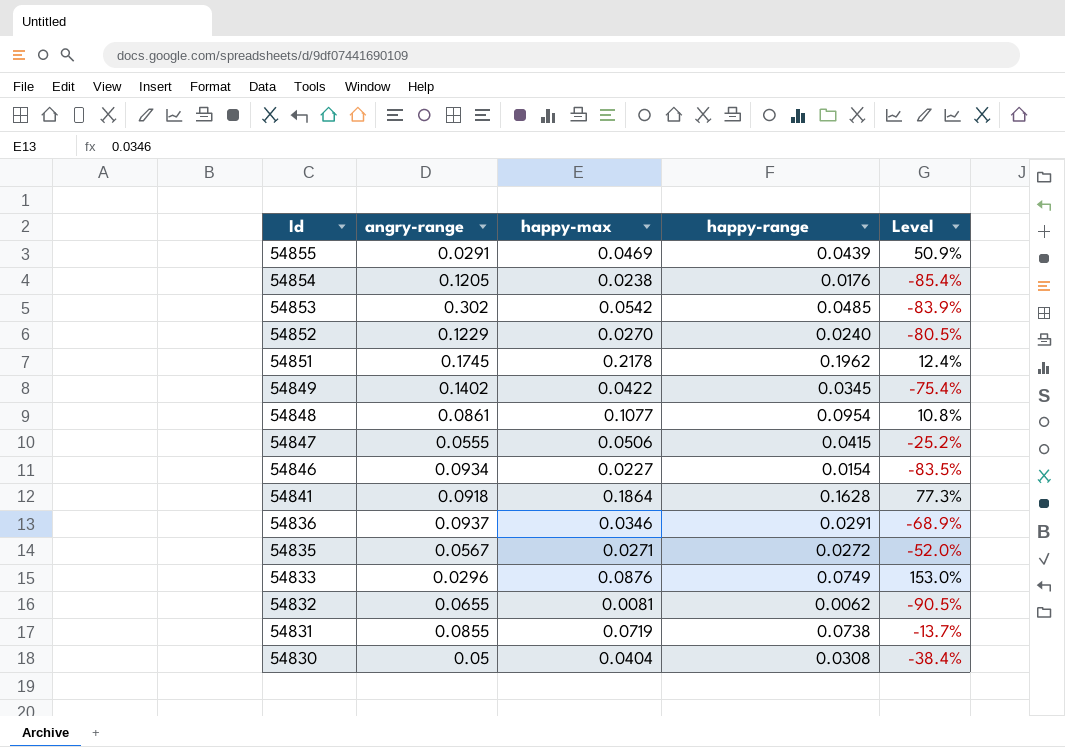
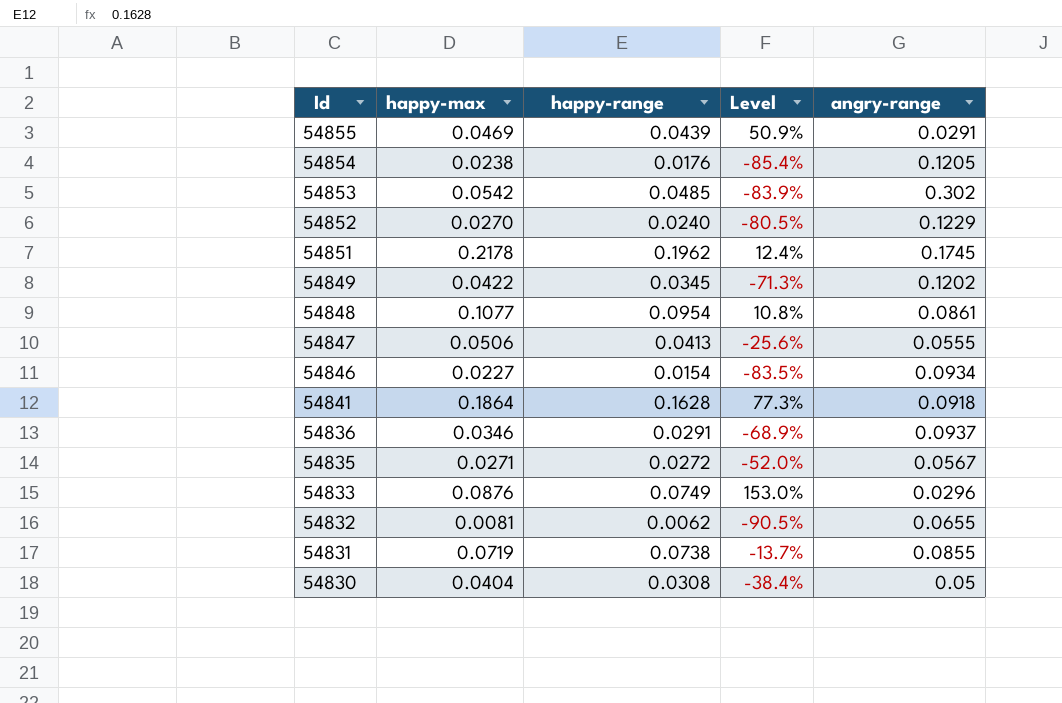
column angry-range | position: 2 -> 5
54849 | Level: -75.4% -> -71.3%
54849 | angry-range: 0.1402 -> 0.1202
54847 | happy-range: 0.0415 -> 0.0413
54847 | Level: -25.2% -> -25.6%

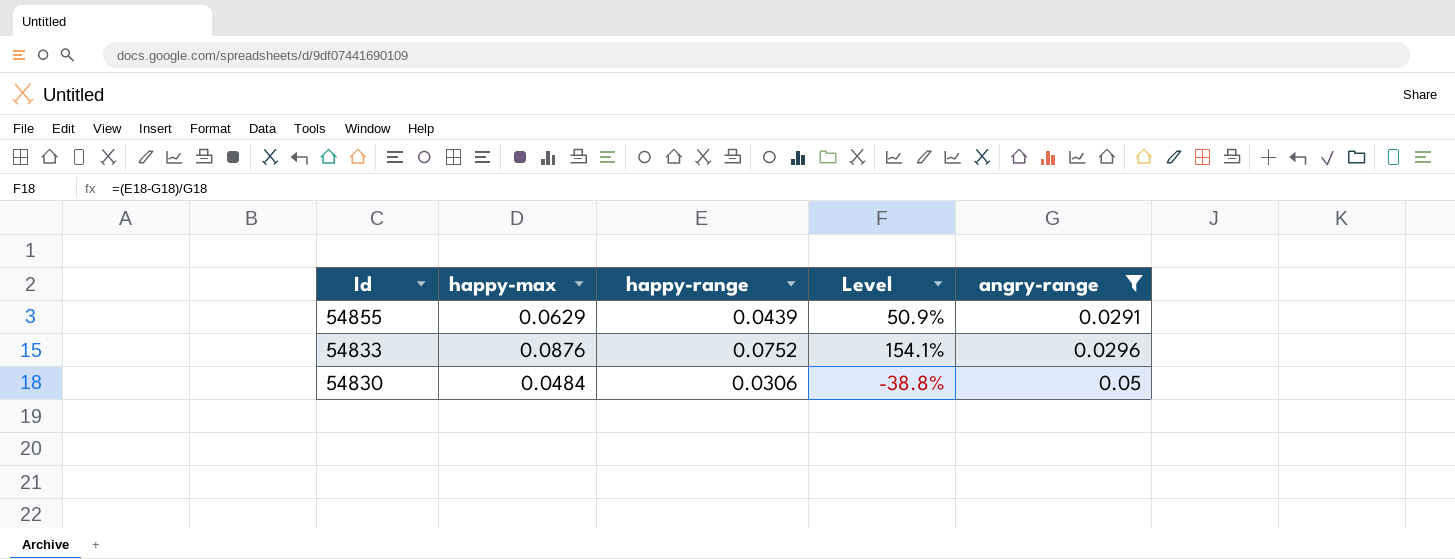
filter: none -> angry-range <= 0.05
54855 | happy-max: 0.0469 -> 0.0629
54833 | happy-range: 0.0749 -> 0.0752
54833 | Level: 153.0% -> 154.1%
54830 | happy-max: 0.0404 -> 0.0484
54830 | happy-range: 0.0308 -> 0.0306
54830 | Level: -38.4% -> -38.8%

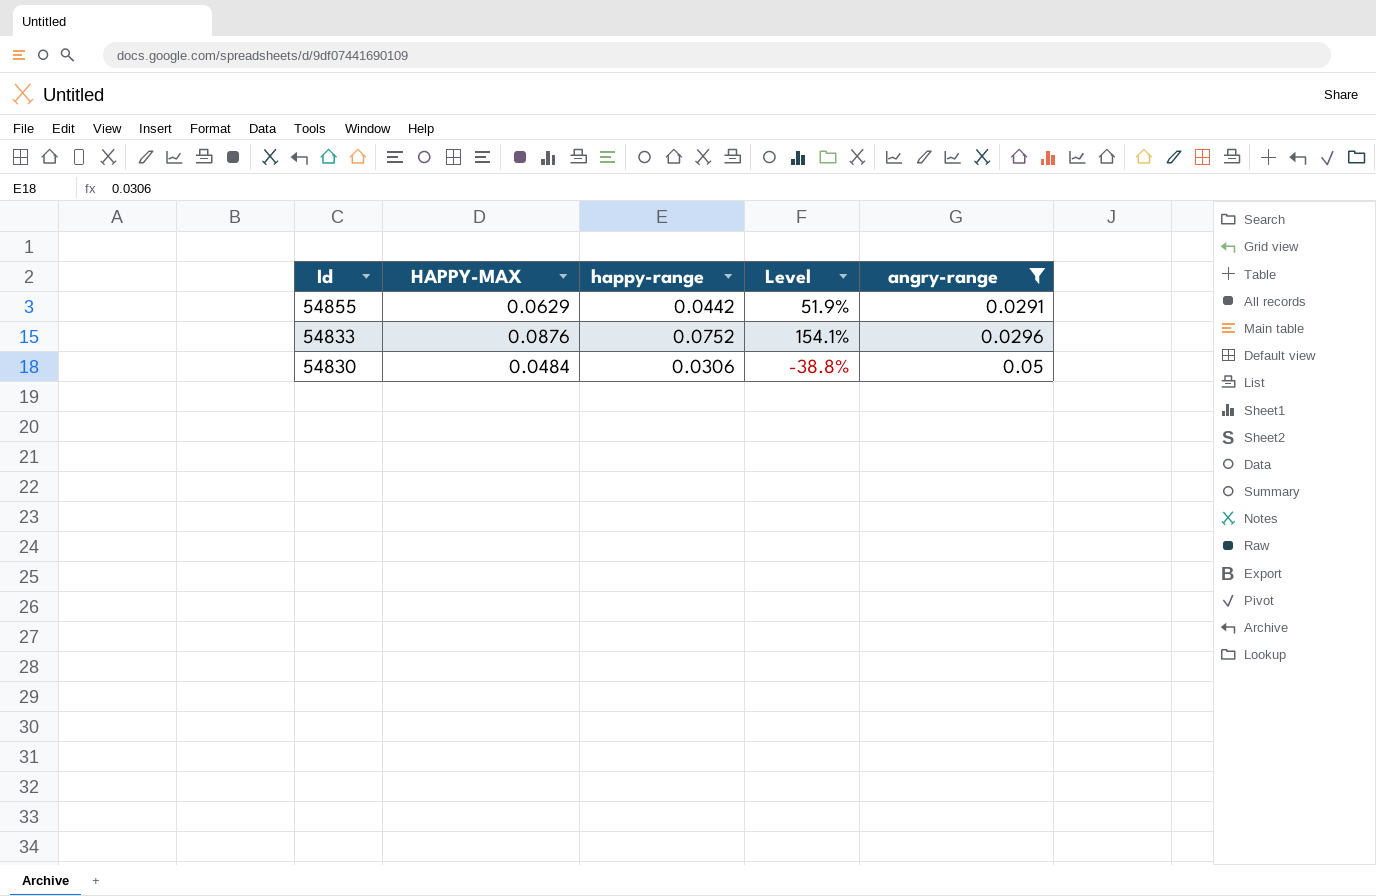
column name: happy-max -> HAPPY-MAX
54855 | happy-range: 0.0439 -> 0.0442
54855 | Level: 50.9% -> 51.9%

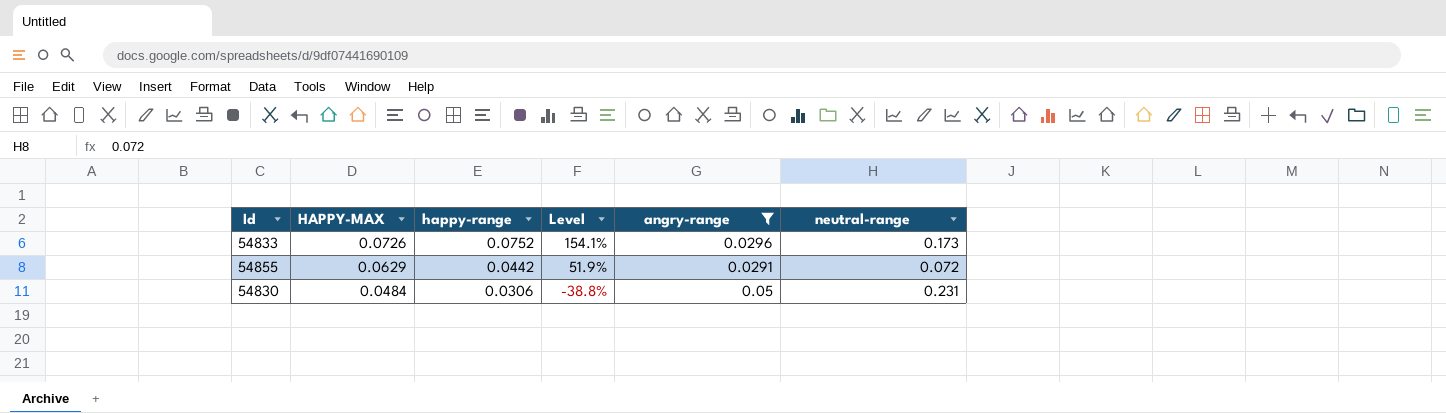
row order: Id descending -> HAPPY-MAX descending
column neutral-range | position: none -> 6
54833 | HAPPY-MAX: 0.0876 -> 0.0726

